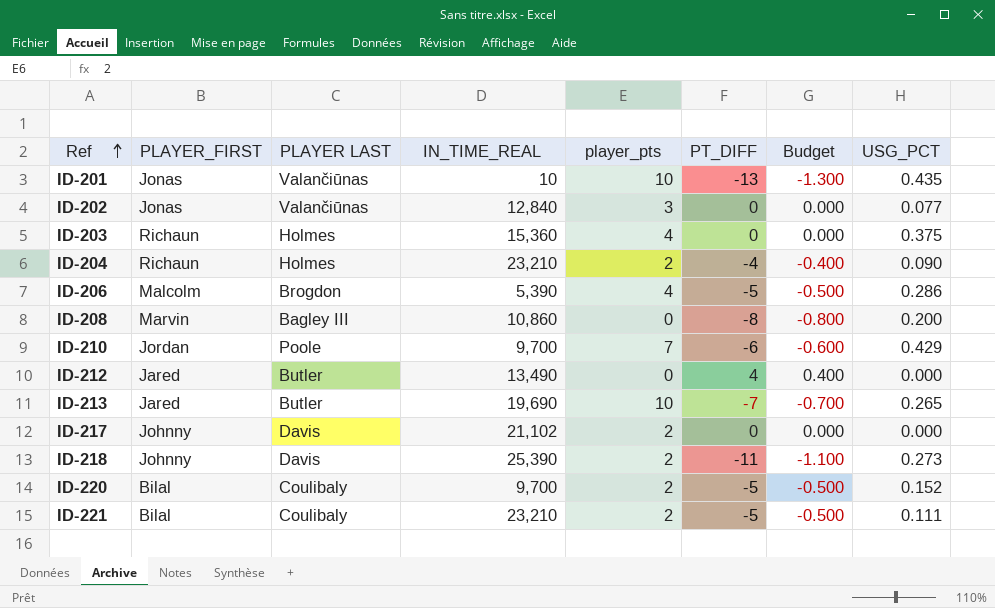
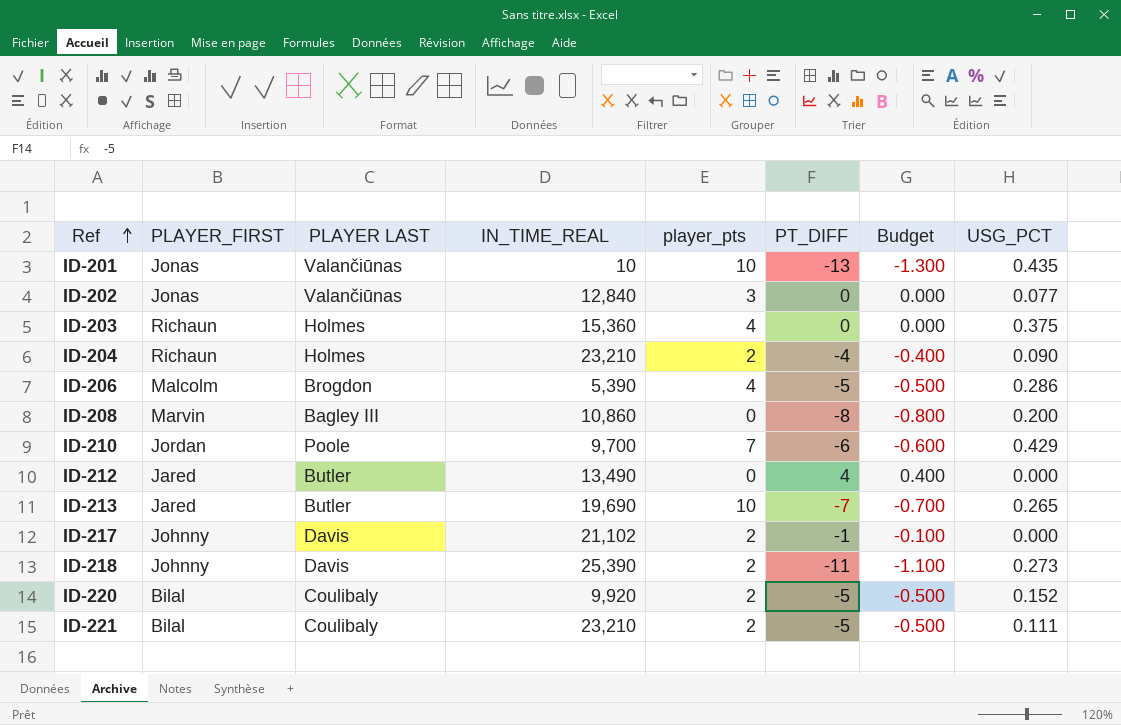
ID-217 | PT_DIFF: 0 -> -1
ID-217 | Budget: 0.000 -> -0.100
ID-220 | IN_TIME_REAL: 9,700 -> 9,920

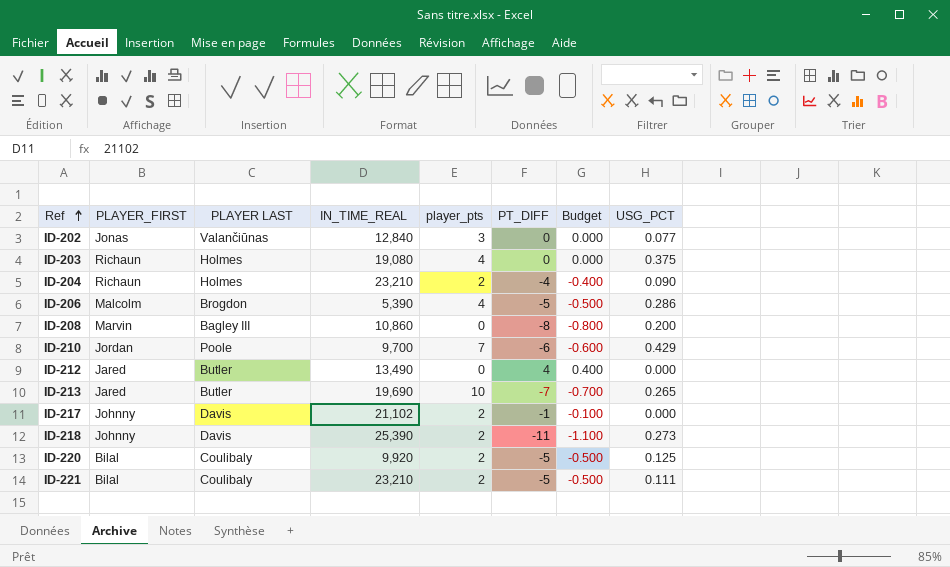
row ID-201: Jonas | Valančiūnas | 10 | 10 | -13 | -1.300 | 0.435 -> none
ID-203 | IN_TIME_REAL: 15,360 -> 19,080
ID-220 | USG_PCT: 0.152 -> 0.125

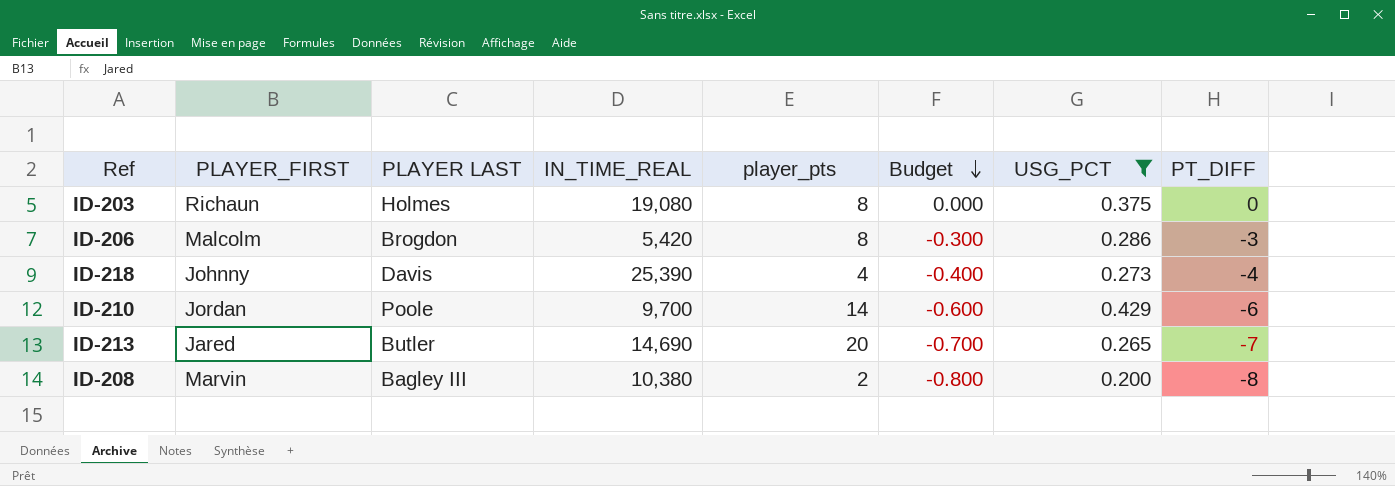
filter: none -> USG_PCT >= 0.200
row order: Ref ascending -> Budget descending
column PT_DIFF | position: 6 -> 8
ID-203 | player_pts: 4 -> 8
ID-206 | IN_TIME_REAL: 5,390 -> 5,420
ID-206 | player_pts: 4 -> 8
ID-206 | Budget: -0.500 -> -0.300
ID-206 | PT_DIFF: -5 -> -3
ID-218 | player_pts: 2 -> 4
ID-218 | Budget: -1.100 -> -0.400
ID-218 | PT_DIFF: -11 -> -4
ID-210 | player_pts: 7 -> 14
ID-213 | IN_TIME_REAL: 19,690 -> 14,690
ID-213 | player_pts: 10 -> 20
ID-208 | IN_TIME_REAL: 10,860 -> 10,380
ID-208 | player_pts: 0 -> 2

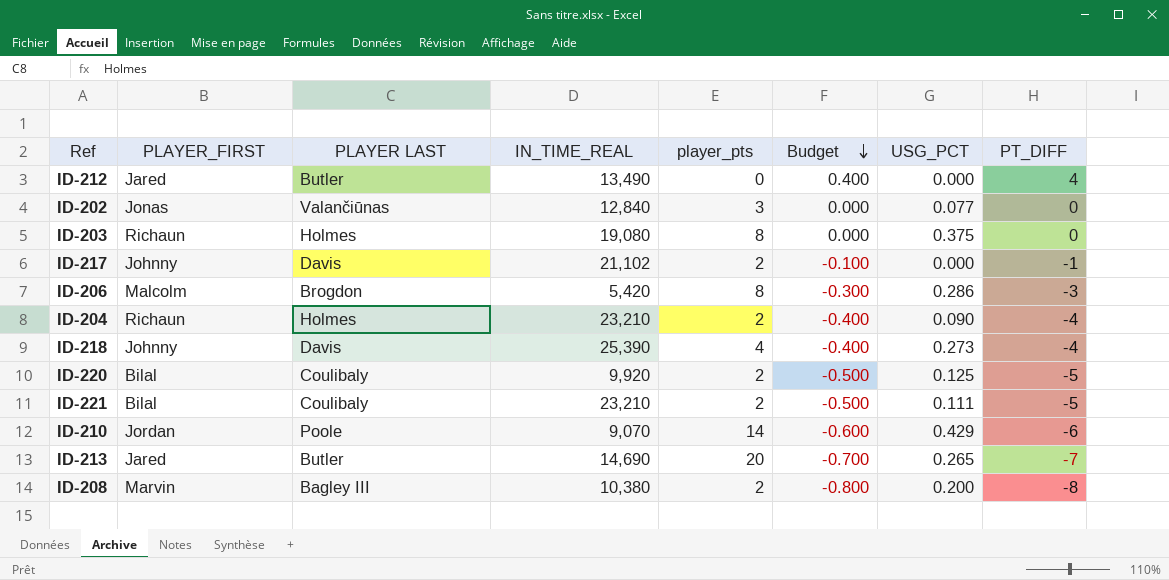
filter: USG_PCT >= 0.200 -> none
ID-210 | IN_TIME_REAL: 9,700 -> 9,070

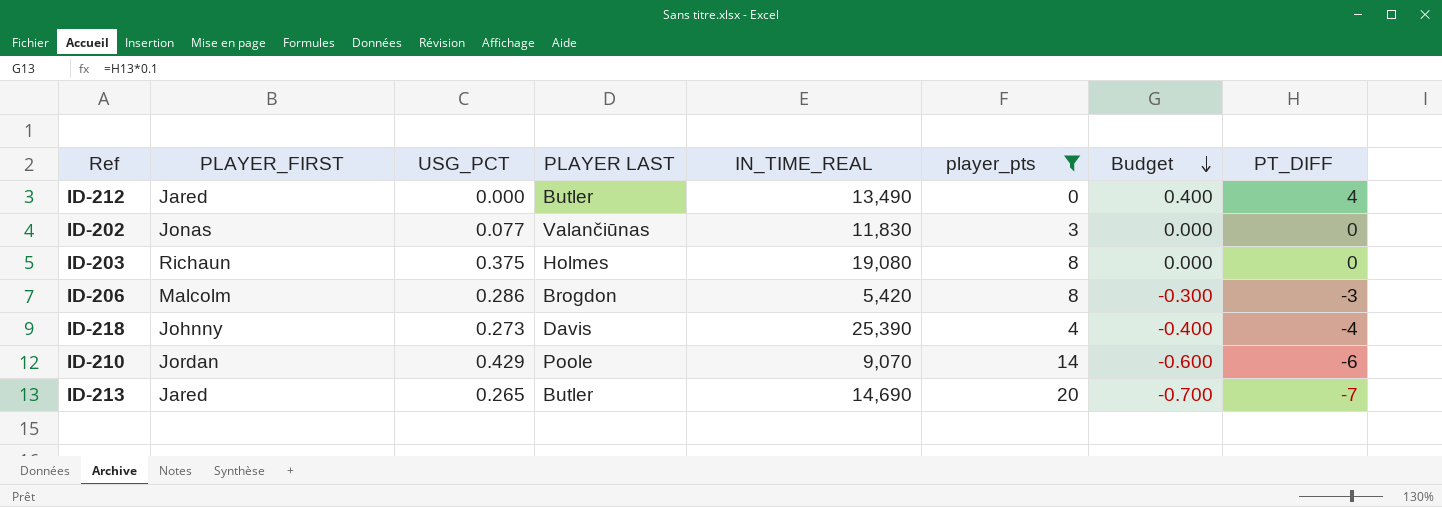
filter: none -> player_pts != 2
column USG_PCT | position: 7 -> 3
ID-202 | IN_TIME_REAL: 12,840 -> 11,830

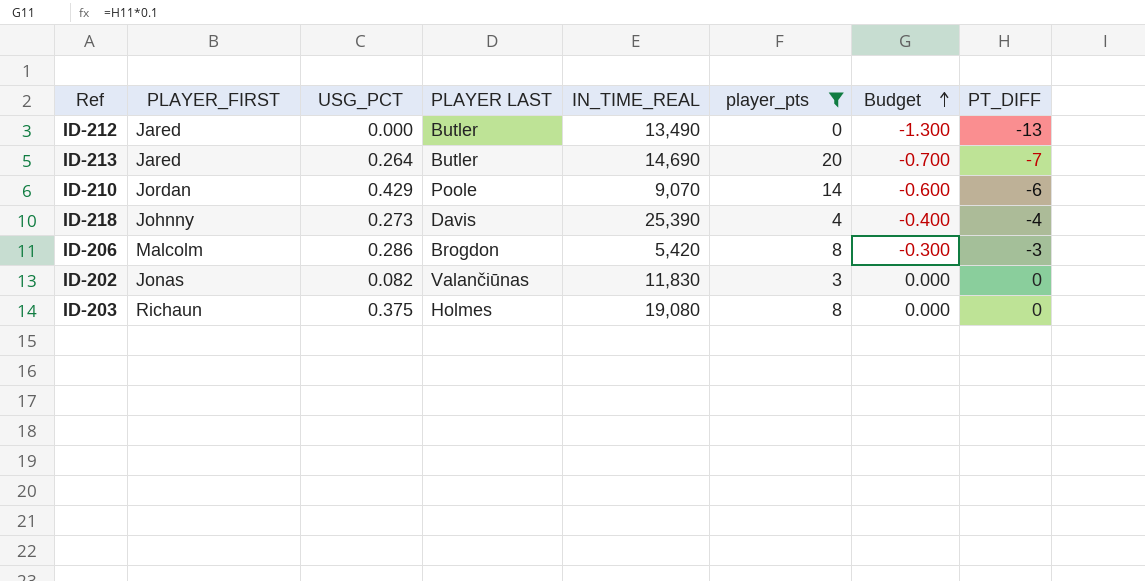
row order: Budget descending -> Budget ascending
ID-212 | Budget: 0.400 -> -1.300
ID-212 | PT_DIFF: 4 -> -13
ID-213 | USG_PCT: 0.265 -> 0.264
ID-202 | USG_PCT: 0.077 -> 0.082

